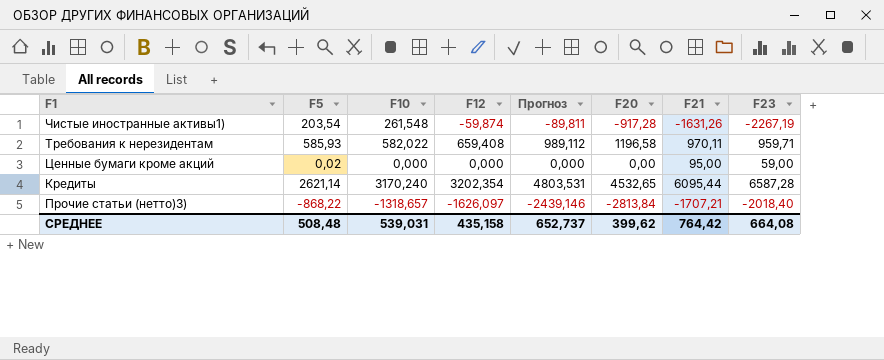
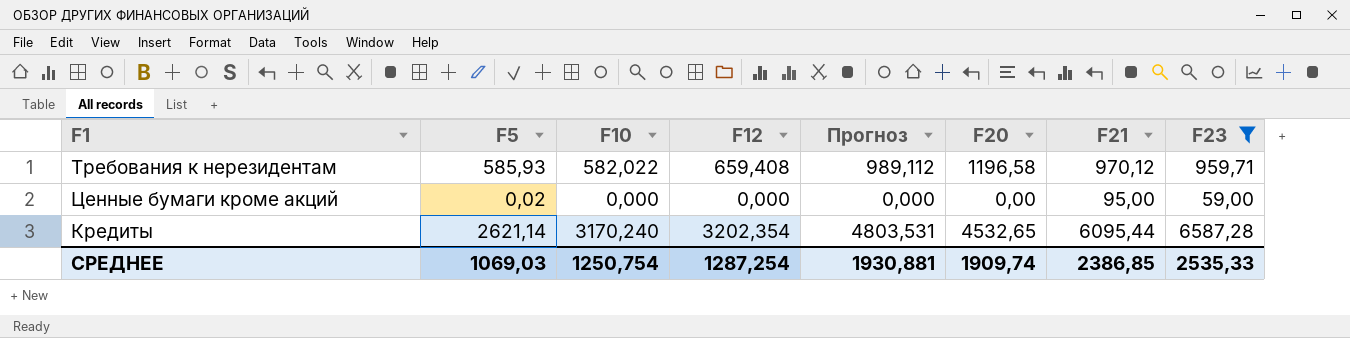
filter: none -> F23 >= 59,00
Требования к нерезидентам | F21: 970,11 -> 970,12
СРЕДНЕЕ | F5: 508,48 -> 1069,03
СРЕДНЕЕ | F10: 539,031 -> 1250,754
СРЕДНЕЕ | F12: 435,158 -> 1287,254
СРЕДНЕЕ | Прогноз: 652,737 -> 1930,881
СРЕДНЕЕ | F20: 399,62 -> 1909,74
СРЕДНЕЕ | F21: 764,42 -> 2386,85
СРЕДНЕЕ | F23: 664,08 -> 2535,33

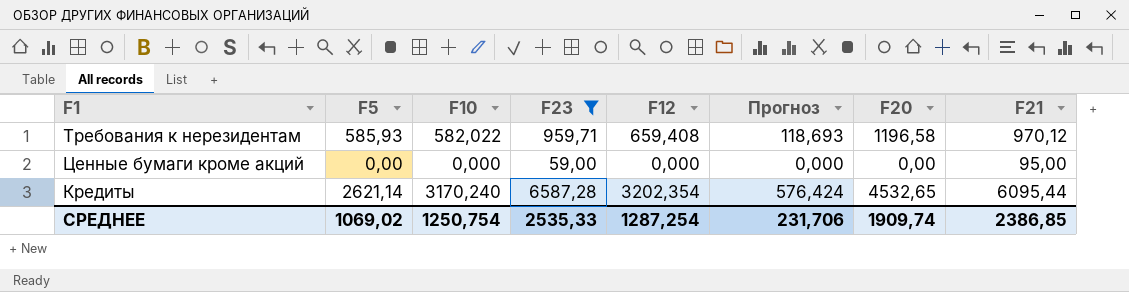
column F23 | position: 8 -> 4
column Прогноз | formula: [F12] * 1,5 -> [F12] * 0,18
Ценные бумаги кроме акций | F5: 0,02 -> 0,00
СРЕДНЕЕ | F5: 1069,03 -> 1069,02
СРЕДНЕЕ | Прогноз: 1930,881 -> 231,706

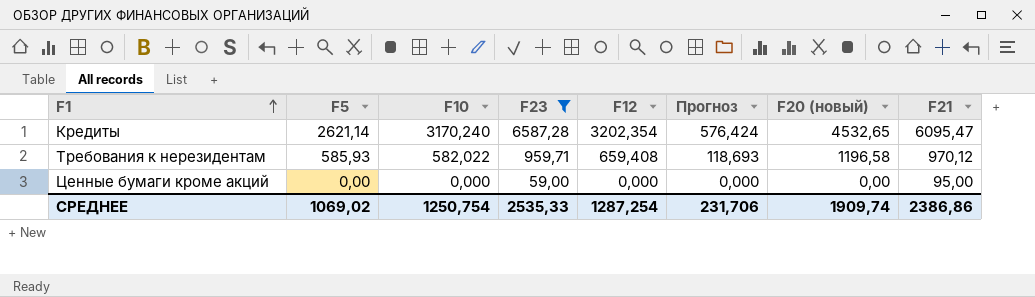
row order: none -> F1 ascending
column name: F20 -> F20 (новый)
Кредиты | F21: 6095,44 -> 6095,47
СРЕДНЕЕ | F21: 2386,85 -> 2386,86

